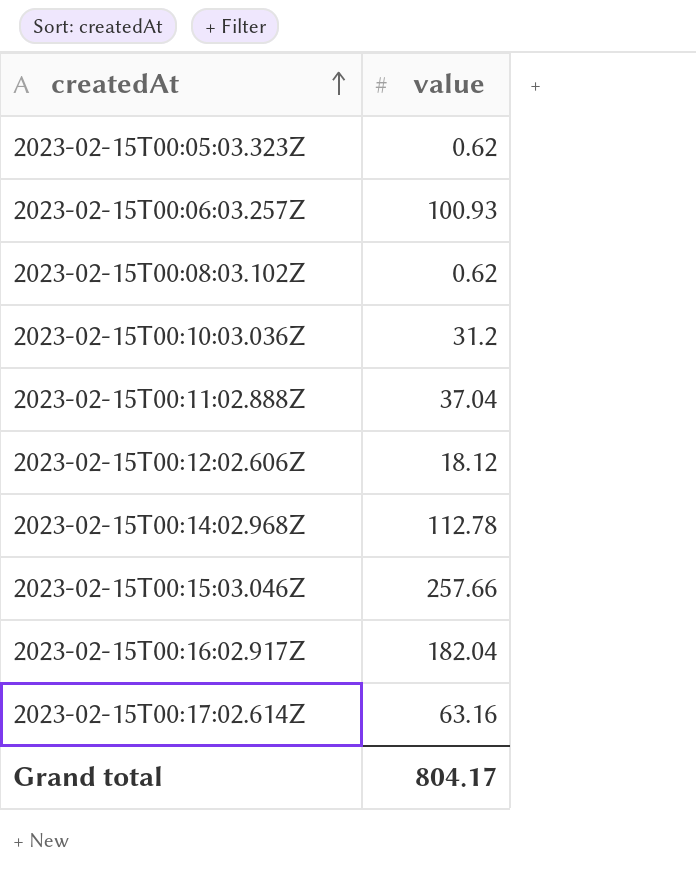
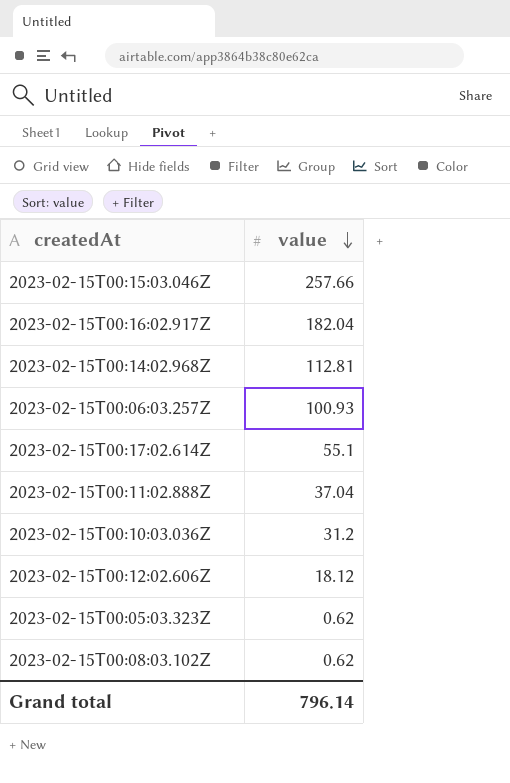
row order: createdAt ascending -> value descending
2023-02-15T00:14:02.968Z | value: 112.78 -> 112.81
2023-02-15T00:17:02.614Z | value: 63.16 -> 55.1
Grand total | value: 804.17 -> 796.14

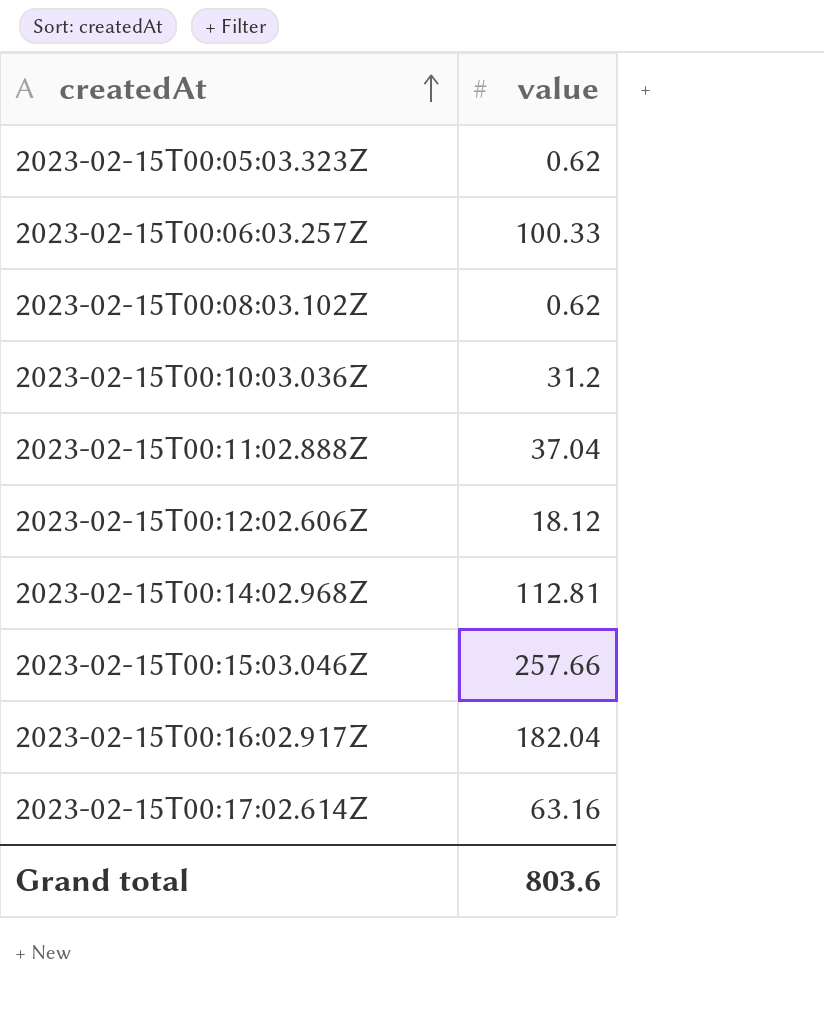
row order: value descending -> createdAt ascending
2023-02-15T00:06:03.257Z | value: 100.93 -> 100.33
2023-02-15T00:17:02.614Z | value: 55.1 -> 63.16
Grand total | value: 796.14 -> 803.6

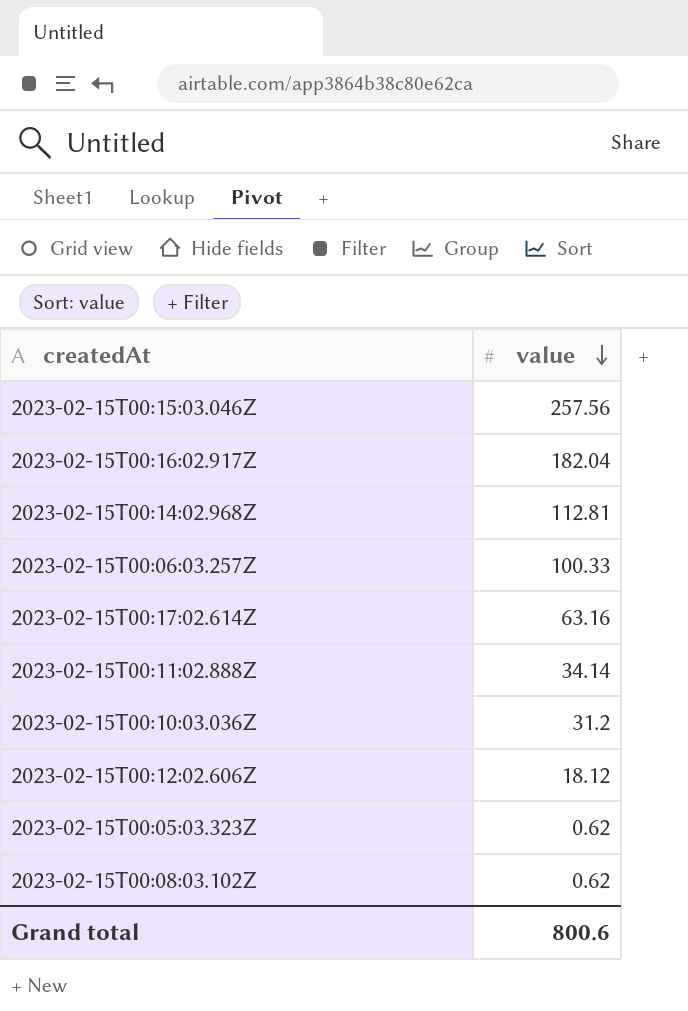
row order: createdAt ascending -> value descending
2023-02-15T00:15:03.046Z | value: 257.66 -> 257.56
2023-02-15T00:11:02.888Z | value: 37.04 -> 34.14
Grand total | value: 803.6 -> 800.6

